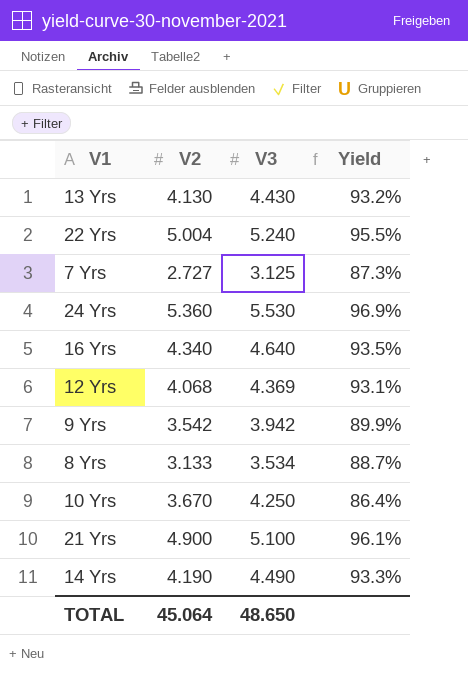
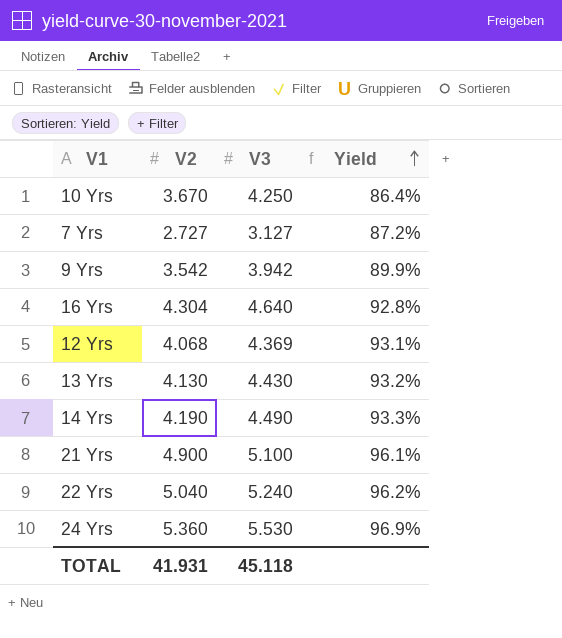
row order: none -> Yield ascending
row 8 Yrs: 3.133 | 3.534 | 88.7% -> none
7 Yrs | V3: 3.125 -> 3.127
7 Yrs | Yield: 87.3% -> 87.2%
16 Yrs | V2: 4.340 -> 4.304
16 Yrs | Yield: 93.5% -> 92.8%
22 Yrs | V2: 5.004 -> 5.040
22 Yrs | Yield: 95.5% -> 96.2%
TOTAL | V2: 45.064 -> 41.931
TOTAL | V3: 48.650 -> 45.118

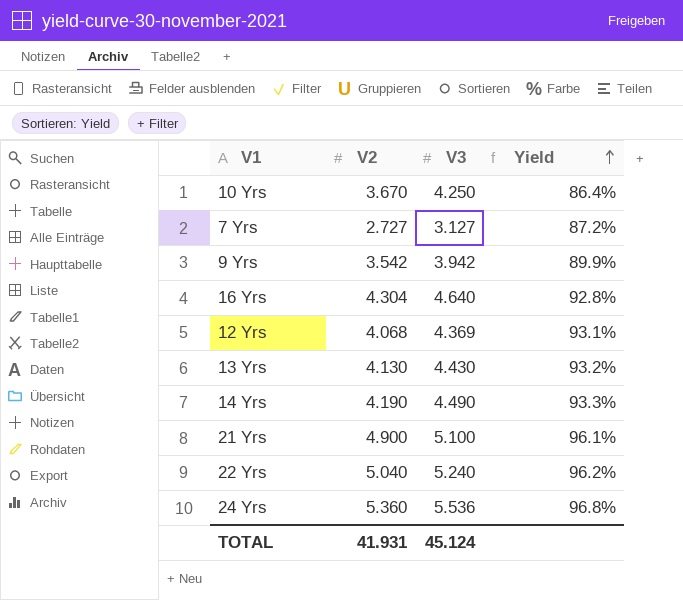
24 Yrs | V3: 5.530 -> 5.536
24 Yrs | Yield: 96.9% -> 96.8%
TOTAL | V3: 45.118 -> 45.124

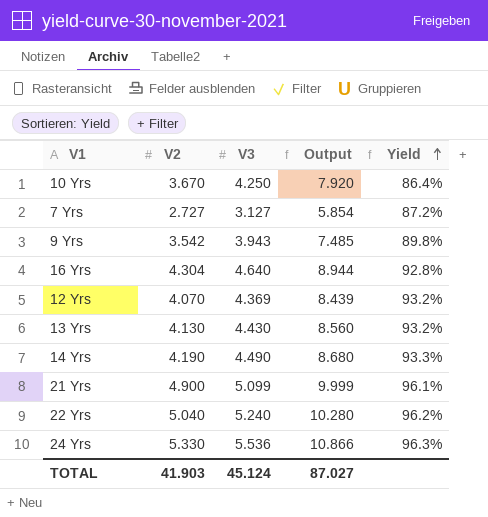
column Output | formula: none -> [V2] + [V3]
9 Yrs | V3: 3.942 -> 3.943
9 Yrs | Yield: 89.9% -> 89.8%
12 Yrs | V2: 4.068 -> 4.070
12 Yrs | Yield: 93.1% -> 93.2%
21 Yrs | V3: 5.100 -> 5.099
24 Yrs | V2: 5.360 -> 5.330
24 Yrs | Yield: 96.8% -> 96.3%
TOTAL | V2: 41.931 -> 41.903

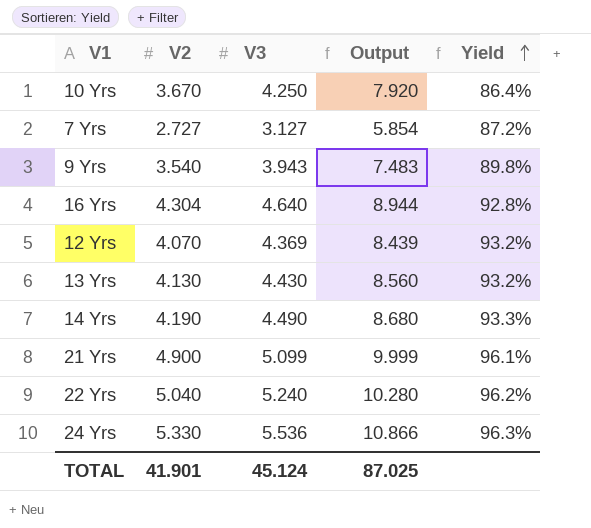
9 Yrs | V2: 3.542 -> 3.540
9 Yrs | Output: 7.485 -> 7.483
TOTAL | V2: 41.903 -> 41.901
TOTAL | Output: 87.027 -> 87.025

